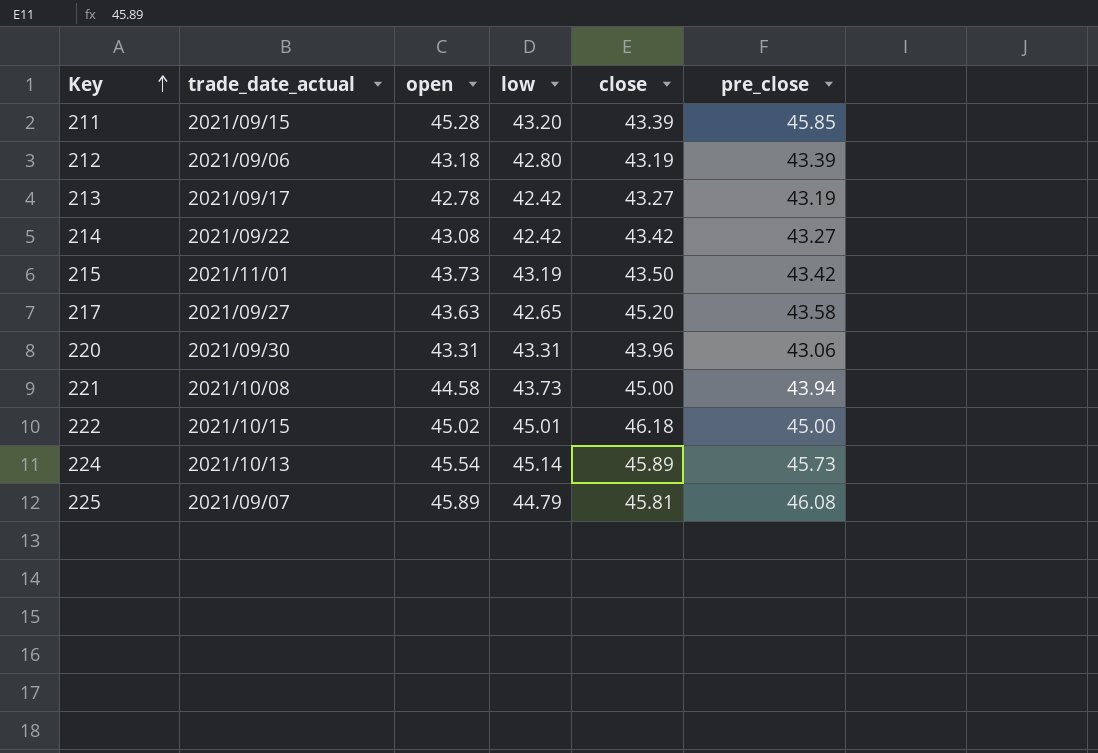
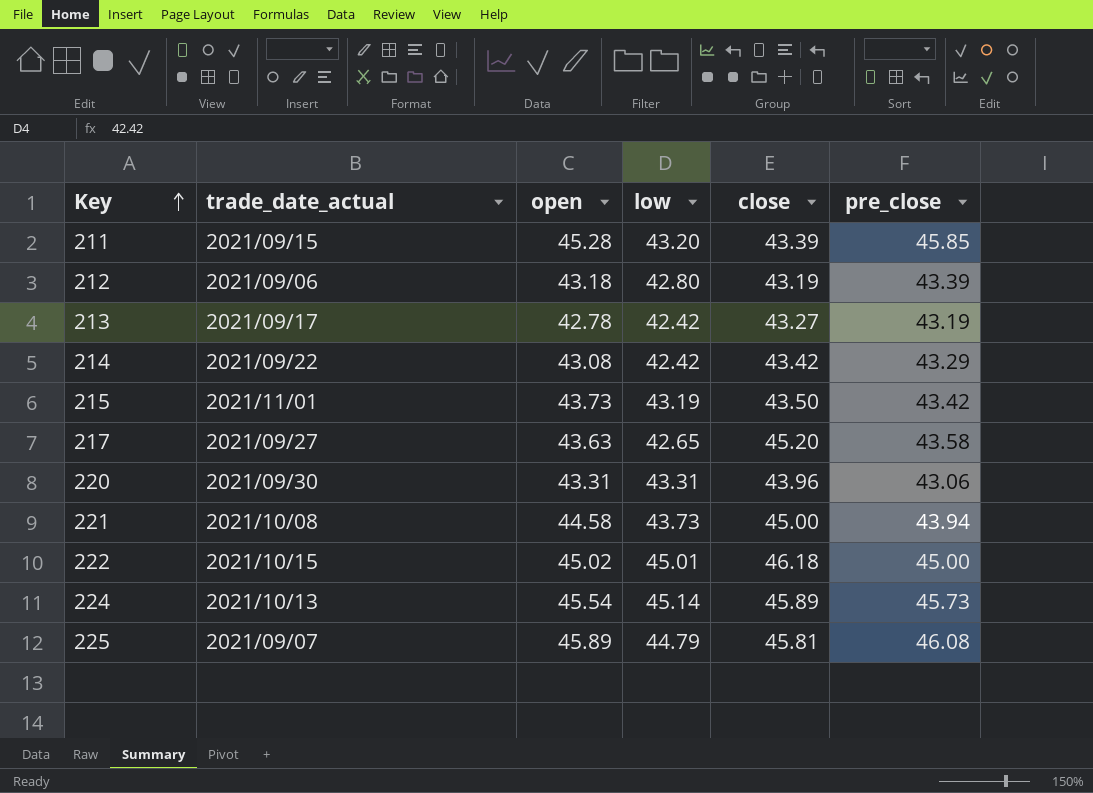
214 | pre_close: 43.27 -> 43.29

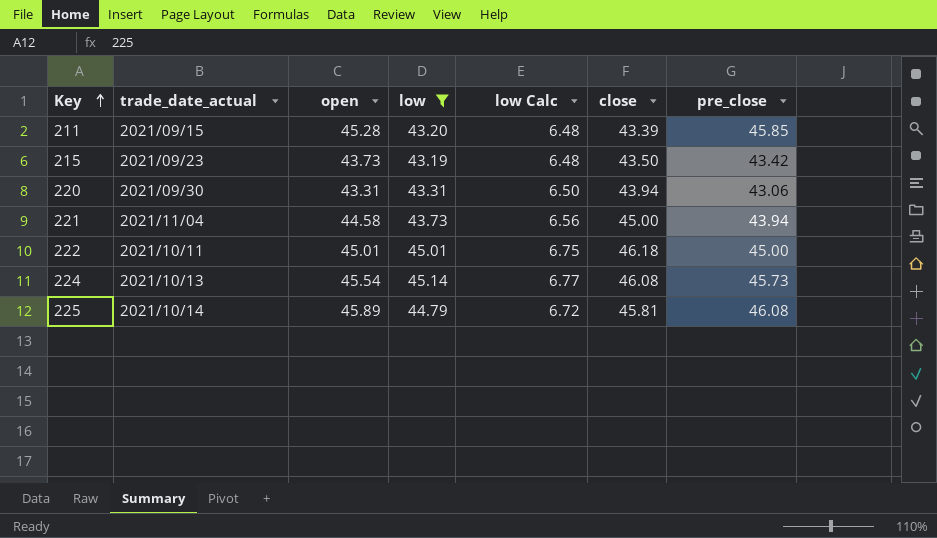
filter: none -> low >= 43.19
column low Calc | formula: none -> [low] * 0.15
215 | trade_date_actual: 2021/11/01 -> 2021/09/23
220 | close: 43.96 -> 43.94
221 | trade_date_actual: 2021/10/08 -> 2021/11/04
222 | trade_date_actual: 2021/10/15 -> 2021/10/11
222 | open: 45.02 -> 45.01
224 | close: 45.89 -> 46.08
225 | trade_date_actual: 2021/09/07 -> 2021/10/14

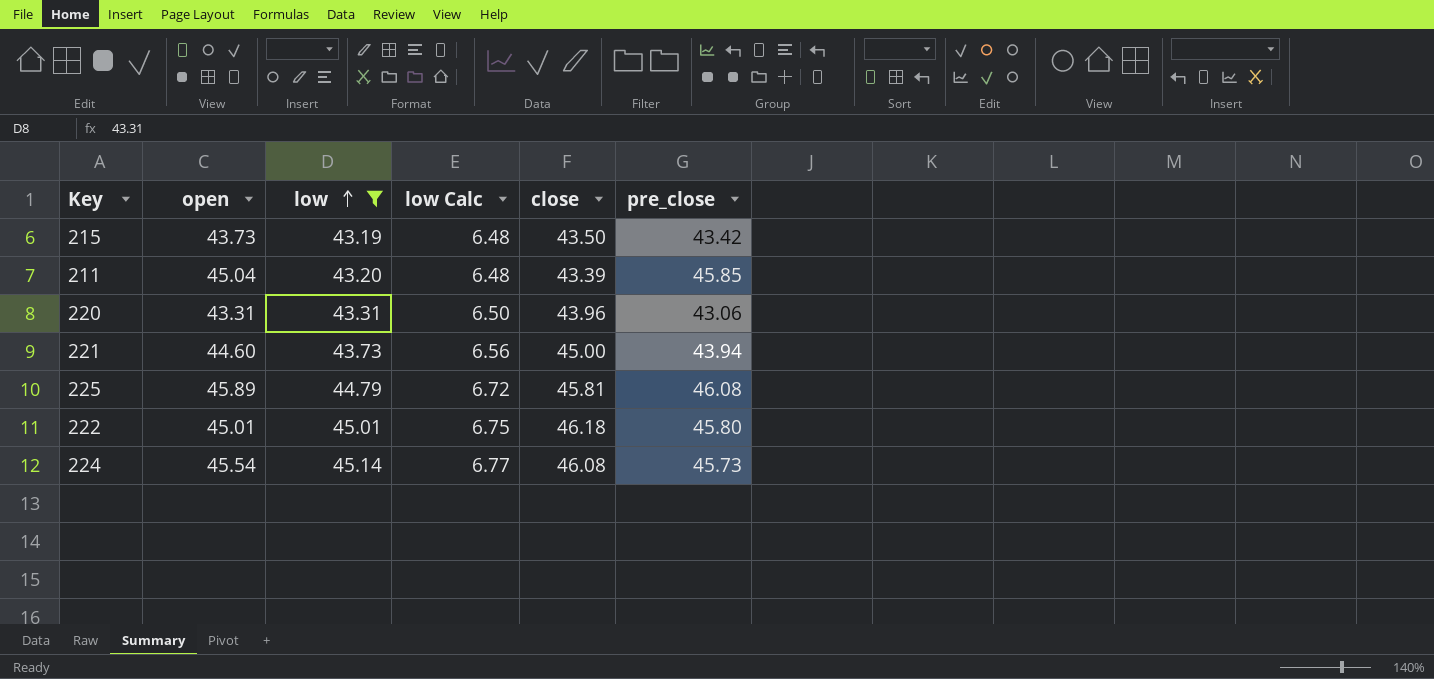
row order: Key ascending -> low ascending
column trade_date_actual | position: 2 -> none
211 | open: 45.28 -> 45.04
220 | close: 43.94 -> 43.96
221 | open: 44.58 -> 44.60
222 | pre_close: 45.00 -> 45.80

